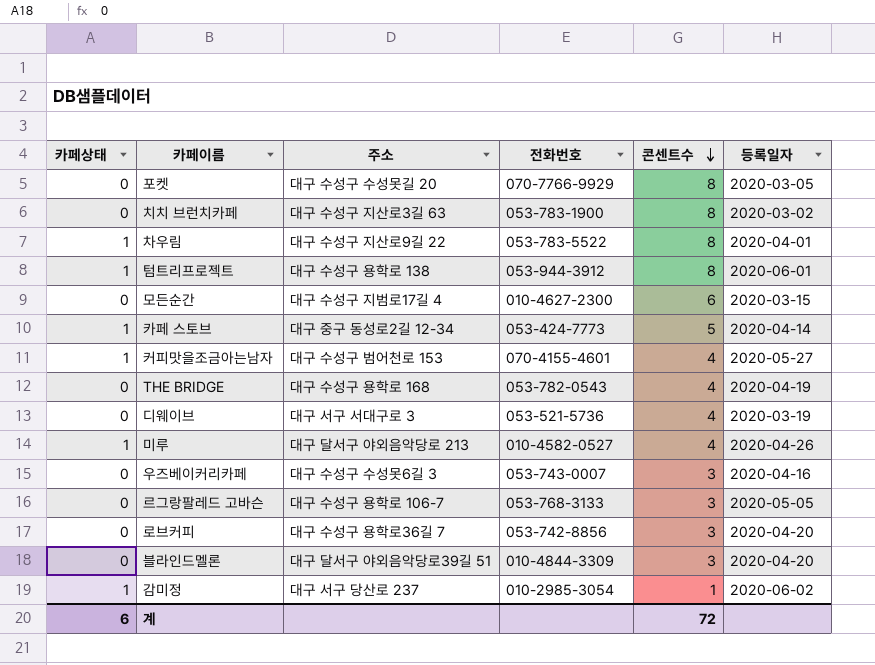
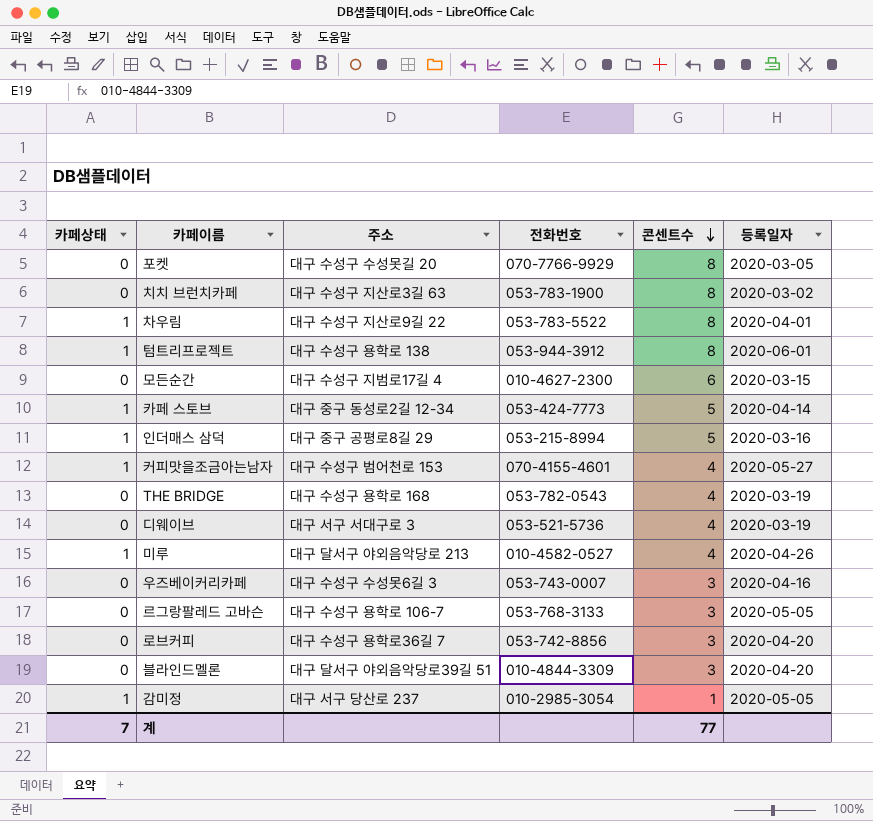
row 인더매스 삼덕: none -> 1 | 대구 중구 공평로8길 29 | 053-215-8994 | 5 | 2020-03-16
THE BRIDGE | 등록일자: 2020-04-19 -> 2020-03-19
감미정 | 등록일자: 2020-06-02 -> 2020-05-05
계 | 카페상태: 6 -> 7
계 | 콘센트수: 72 -> 77

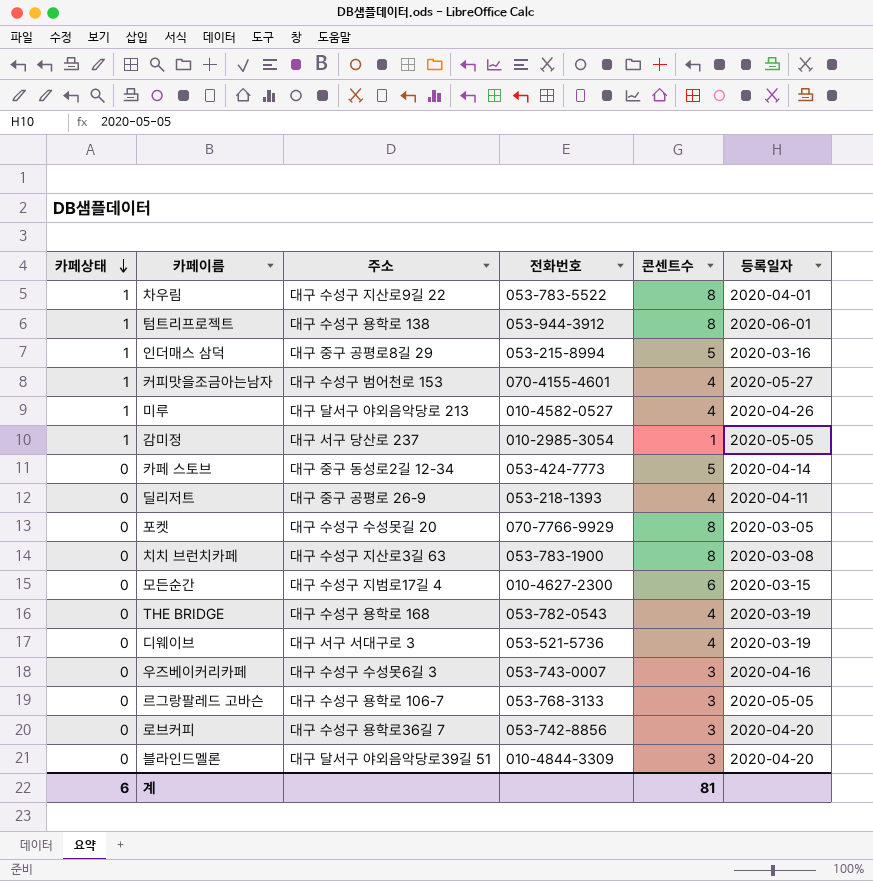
row order: 콘센트수 descending -> 카페상태 descending
카페 스토브 | 카페상태: 1 -> 0
row 딜리저트: none -> 0 | 대구 중구 공평로 26-9 | 053-218-1393 | 4 | 2020-04-11
치치 브런치카페 | 등록일자: 2020-03-02 -> 2020-03-08
계 | 카페상태: 7 -> 6
계 | 콘센트수: 77 -> 81

